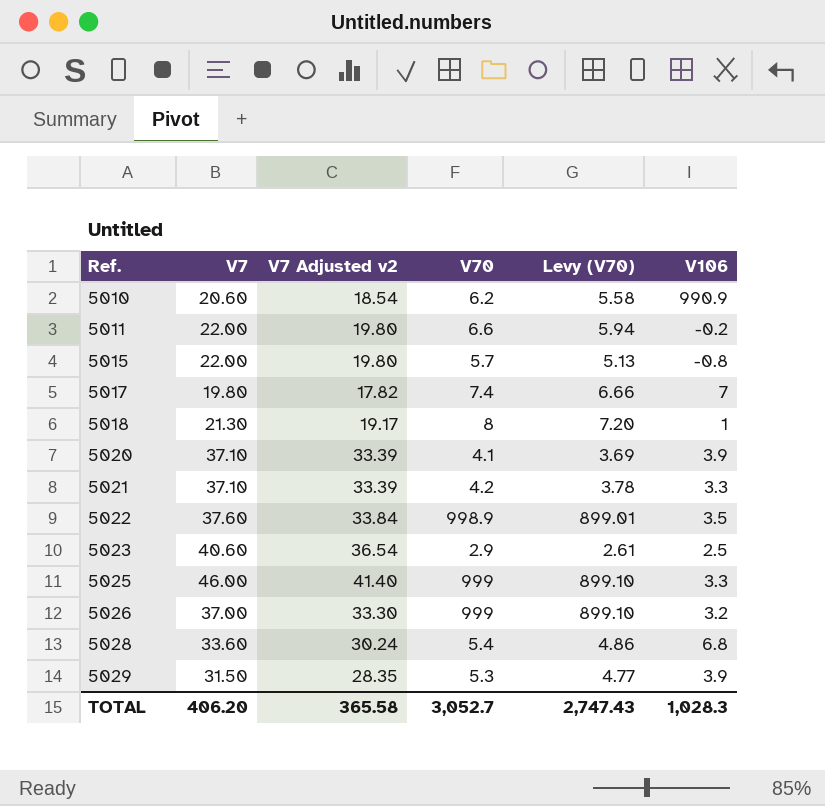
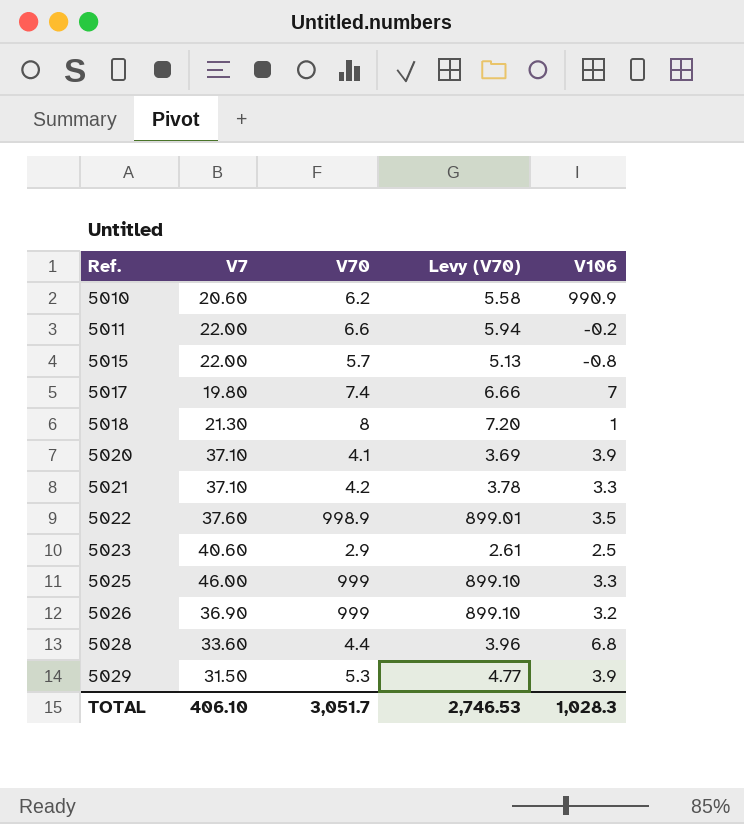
column V7 Adjusted v2 | formula: [V7] * 0.9 -> none
5026 | V7: 37.00 -> 36.90
5028 | V70: 5.4 -> 4.4
5028 | Levy (V70): 4.86 -> 3.96
TOTAL | V7: 406.20 -> 406.10
TOTAL | V70: 3,052.7 -> 3,051.7
TOTAL | Levy (V70): 2,747.43 -> 2,746.53

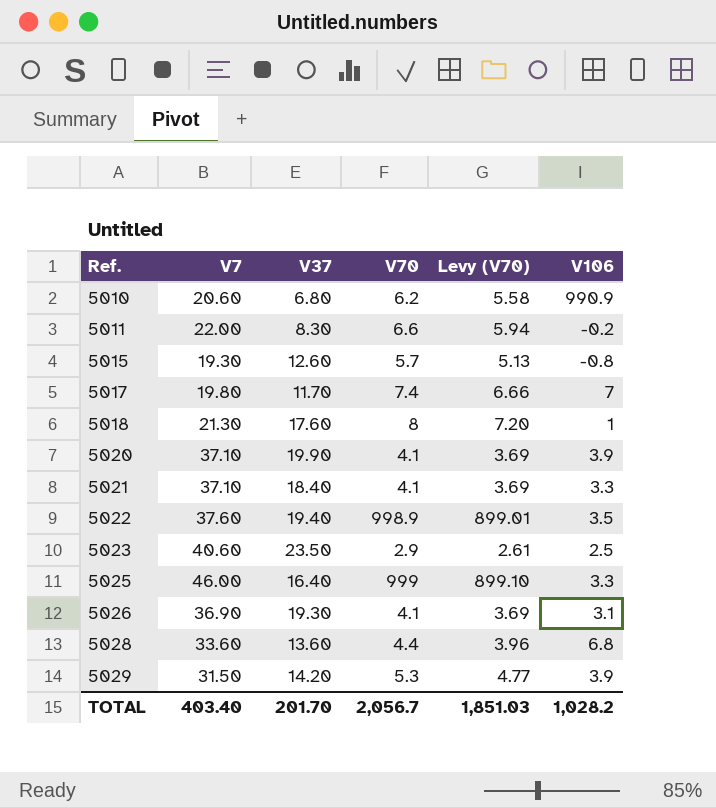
column V37 | position: none -> 3
5015 | V7: 22.00 -> 19.30
5021 | V70: 4.2 -> 4.1
5021 | Levy (V70): 3.78 -> 3.69
5026 | V70: 999 -> 4.1
5026 | Levy (V70): 899.10 -> 3.69
5026 | V106: 3.2 -> 3.1
TOTAL | V7: 406.10 -> 403.40
TOTAL | V70: 3,051.7 -> 2,056.7
TOTAL | Levy (V70): 2,746.53 -> 1,851.03
TOTAL | V106: 1,028.3 -> 1,028.2

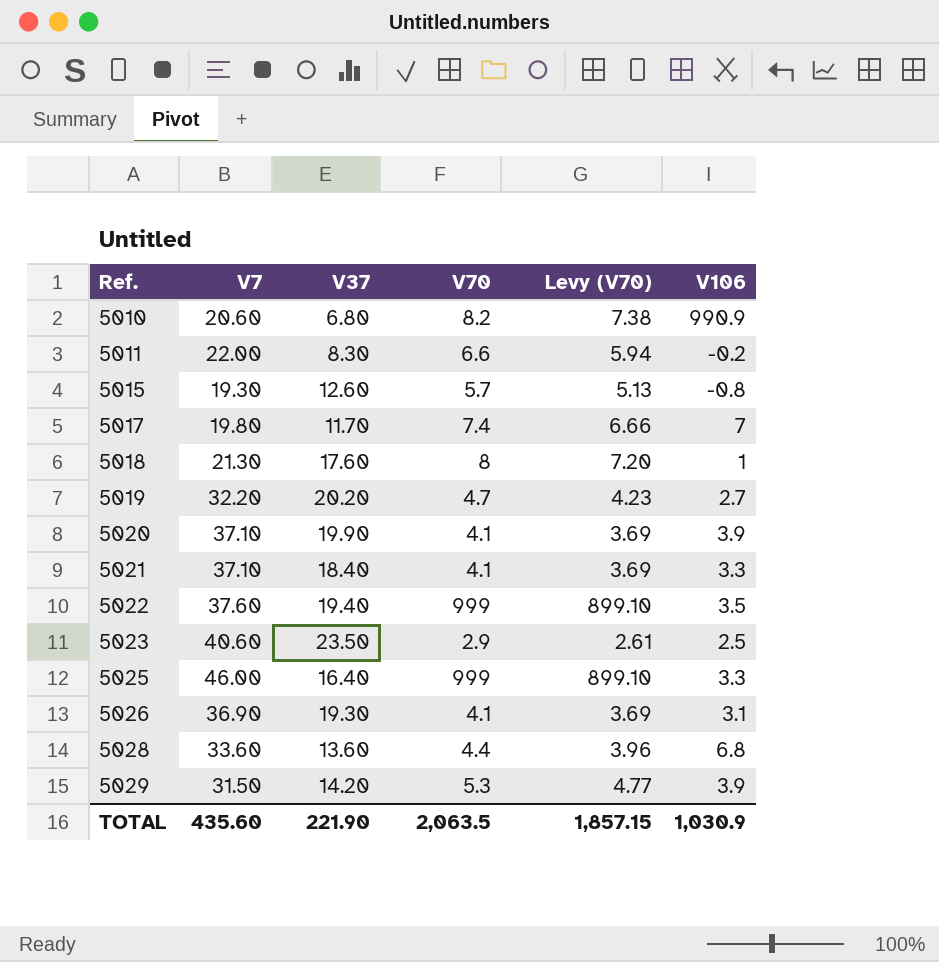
5010 | V70: 6.2 -> 8.2
5010 | Levy (V70): 5.58 -> 7.38
row 5019: none -> 32.20 | 20.20 | 4.7 | 4.23 | 2.7
5022 | V70: 998.9 -> 999
5022 | Levy (V70): 899.01 -> 899.10
TOTAL | V7: 403.40 -> 435.60
TOTAL | V37: 201.70 -> 221.90
TOTAL | V70: 2,056.7 -> 2,063.5
TOTAL | Levy (V70): 1,851.03 -> 1,857.15
TOTAL | V106: 1,028.2 -> 1,030.9

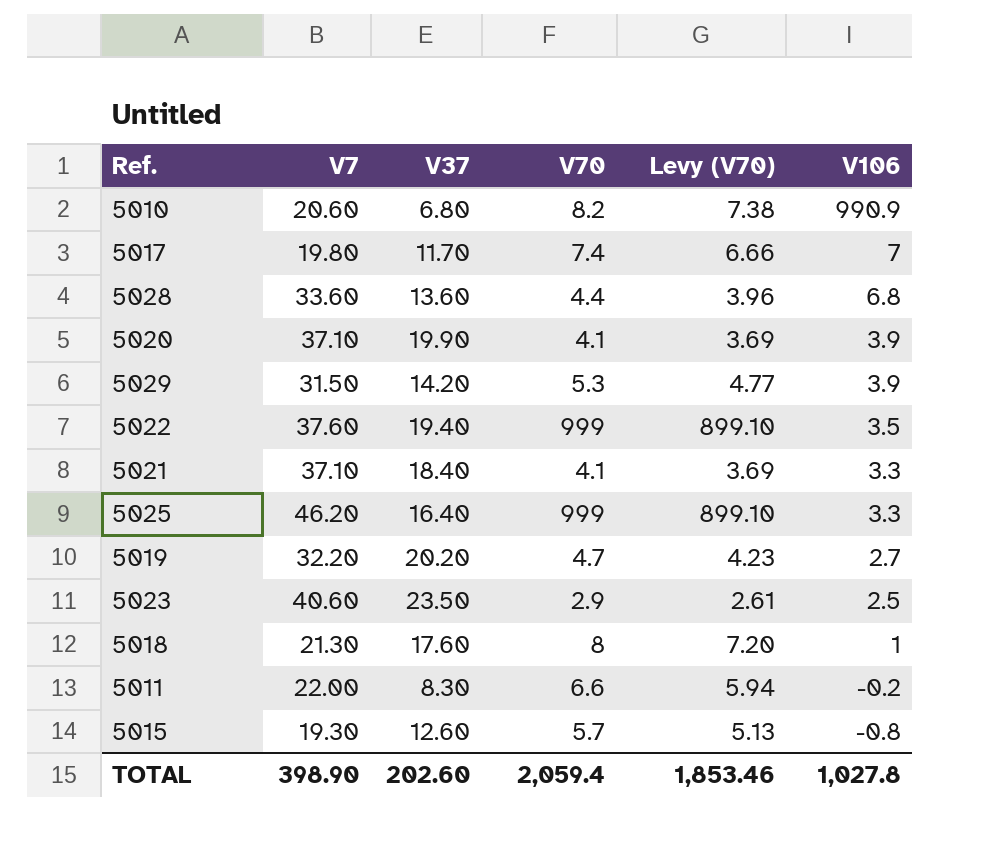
row order: Ref. ascending -> V106 descending
row 5026: 36.90 | 19.30 | 4.1 | 3.69 | 3.1 -> none
5025 | V7: 46.00 -> 46.20
TOTAL | V7: 435.60 -> 398.90
TOTAL | V37: 221.90 -> 202.60
TOTAL | V70: 2,063.5 -> 2,059.4
TOTAL | Levy (V70): 1,857.15 -> 1,853.46
TOTAL | V106: 1,030.9 -> 1,027.8

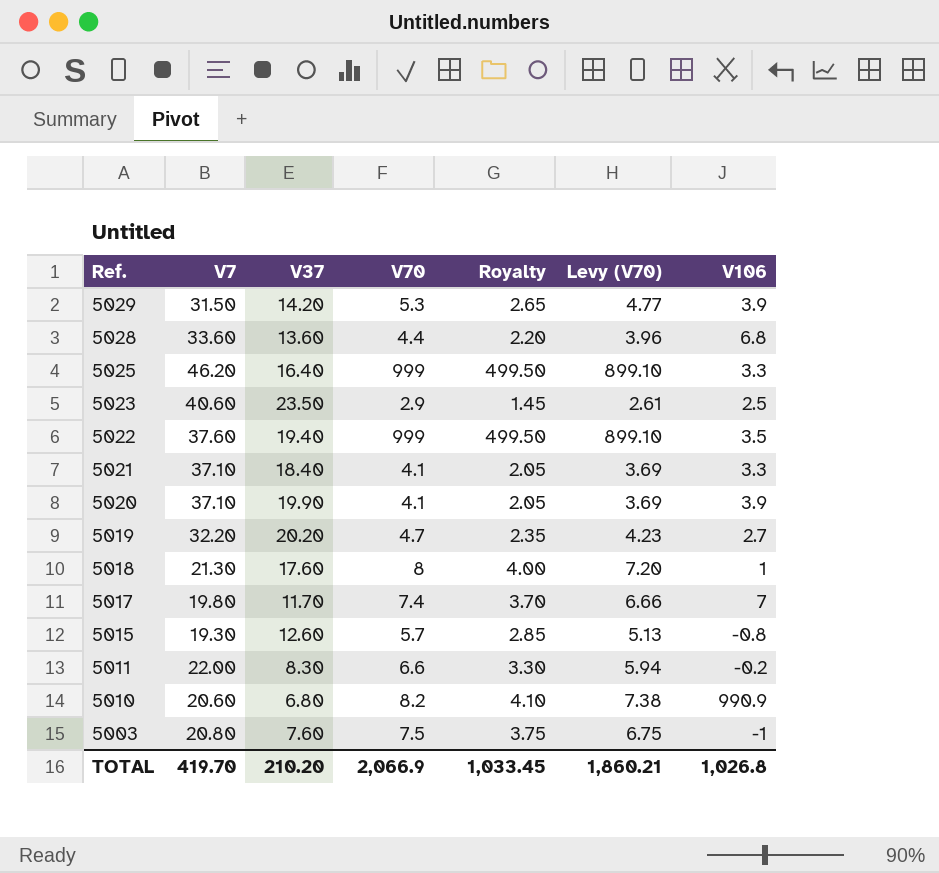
row order: V106 descending -> Ref. descending
column Royalty | formula: none -> [V70] * 0.5
row 5003: none -> 20.80 | 7.60 | 7.5 | 3.75 | 6.75 | -1
TOTAL | V7: 398.90 -> 419.70
TOTAL | V37: 202.60 -> 210.20
TOTAL | V70: 2,059.4 -> 2,066.9
TOTAL | Levy (V70): 1,853.46 -> 1,860.21
TOTAL | V106: 1,027.8 -> 1,026.8

